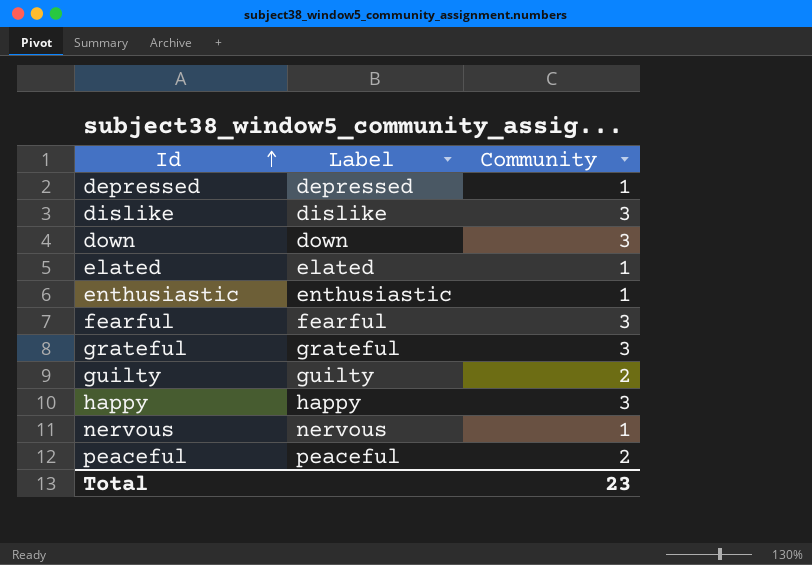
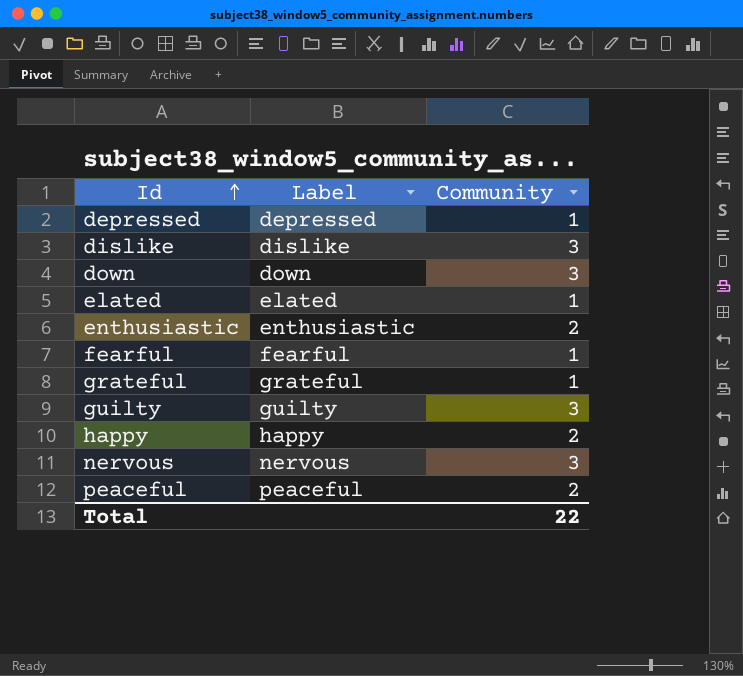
enthusiastic | Community: 1 -> 2
fearful | Community: 3 -> 1
grateful | Community: 3 -> 1
guilty | Community: 2 -> 3
happy | Community: 3 -> 2
nervous | Community: 1 -> 3
Total | Community: 23 -> 22

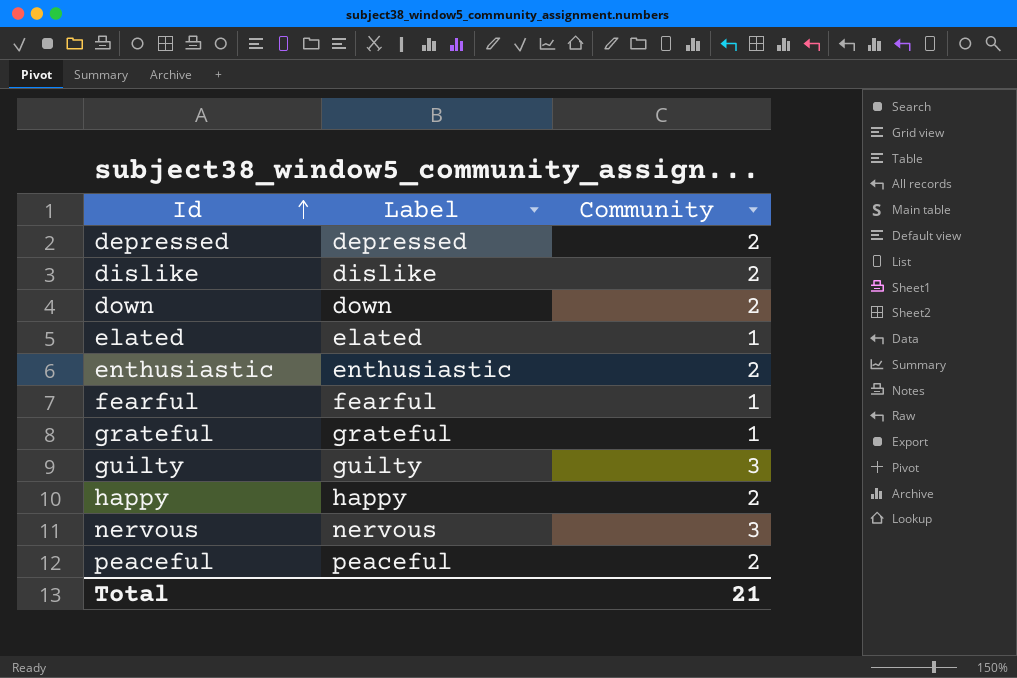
depressed | Community: 1 -> 2
dislike | Community: 3 -> 2
down | Community: 3 -> 2
Total | Community: 22 -> 21

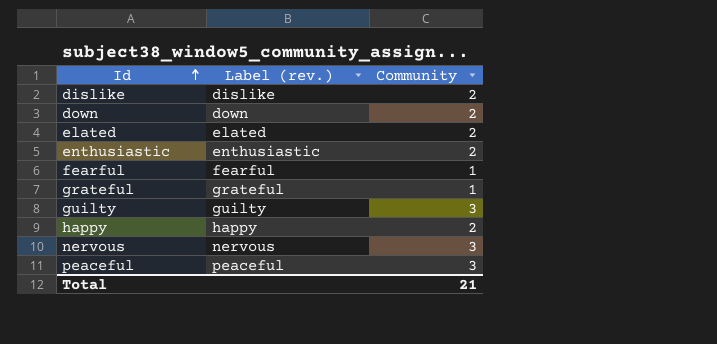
column name: Label -> Label (rev.)
row depressed: depressed | 2 -> none
elated | Community: 1 -> 2
peaceful | Community: 2 -> 3

